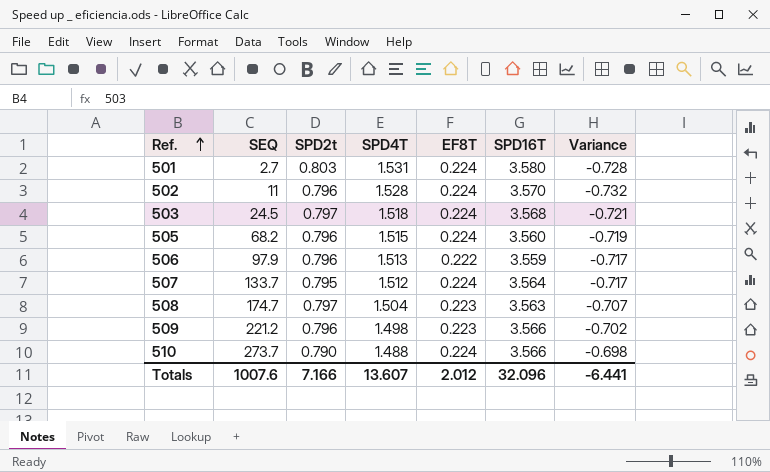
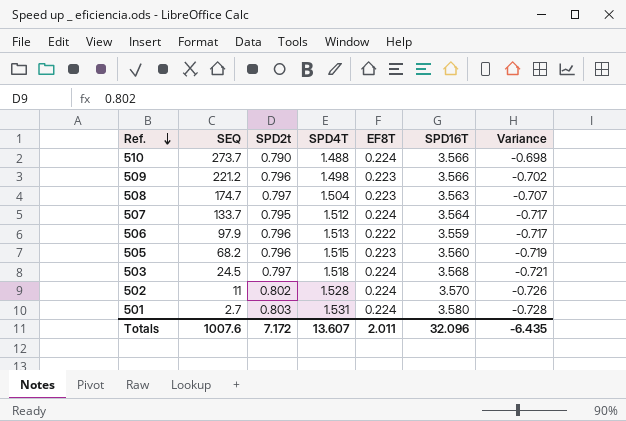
row order: Ref. ascending -> Ref. descending
505 | EF8T: 0.224 -> 0.223
502 | SPD2t: 0.796 -> 0.802
502 | Variance: -0.732 -> -0.726
Totals | SPD2t: 7.166 -> 7.172
Totals | EF8T: 2.012 -> 2.011
Totals | Variance: -6.441 -> -6.435

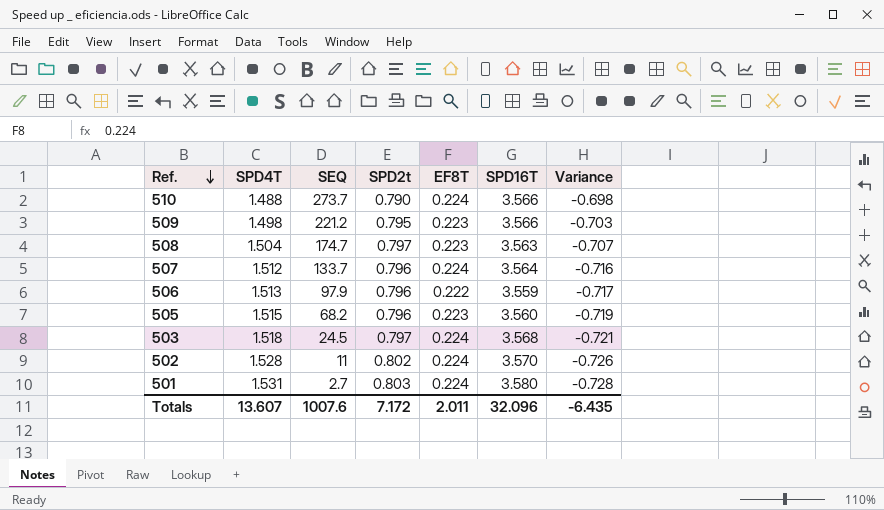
column SPD4T | position: 4 -> 2
509 | SPD2t: 0.796 -> 0.795
509 | Variance: -0.702 -> -0.703
507 | SPD2t: 0.795 -> 0.796
507 | Variance: -0.717 -> -0.716

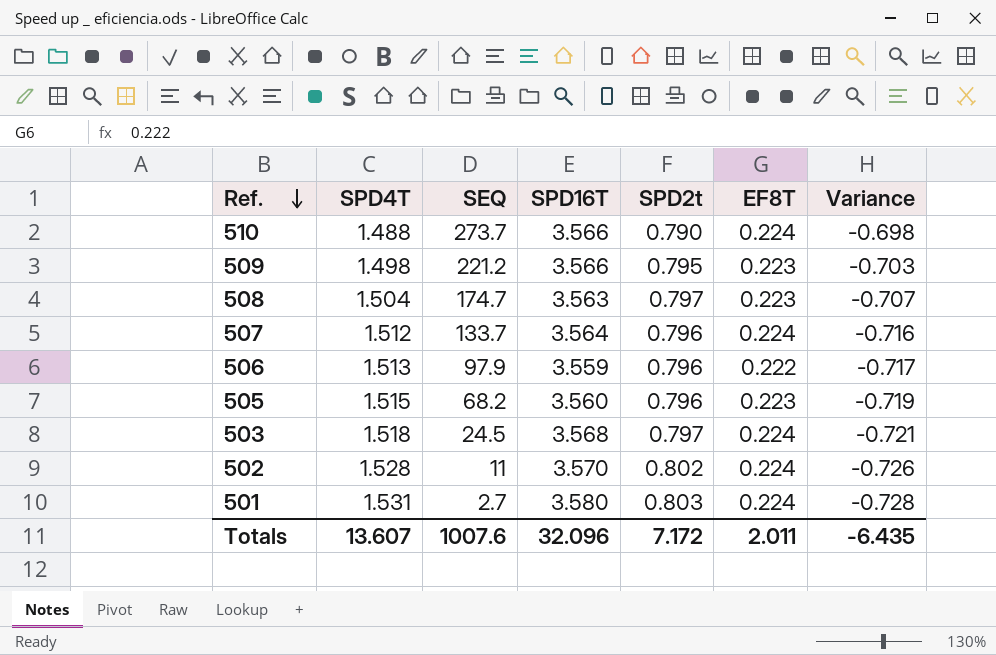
column SPD16T | position: 6 -> 4

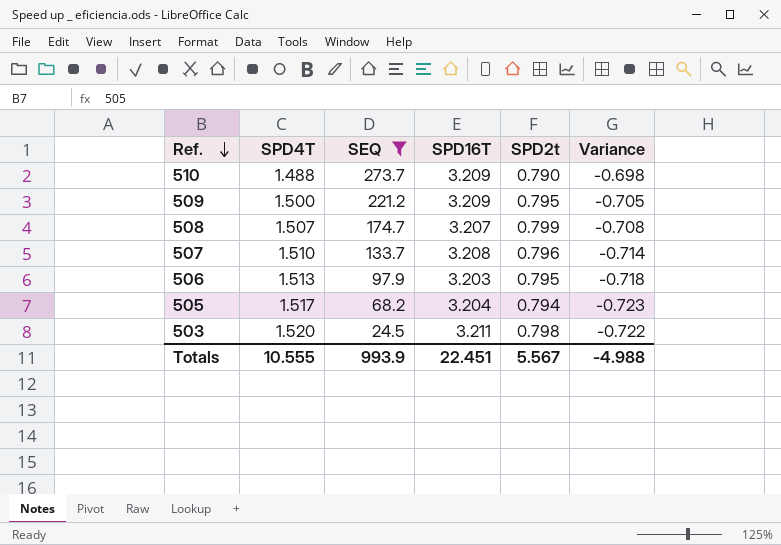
filter: none -> SEQ >= 24.5
column EF8T | position: 6 -> none
510 | SPD16T: 3.566 -> 3.209
509 | SPD4T: 1.498 -> 1.500
509 | SPD16T: 3.566 -> 3.209
509 | Variance: -0.703 -> -0.705
508 | SPD4T: 1.504 -> 1.507
508 | SPD16T: 3.563 -> 3.207
508 | SPD2t: 0.797 -> 0.799
508 | Variance: -0.707 -> -0.708
507 | SPD4T: 1.512 -> 1.510
507 | SPD16T: 3.564 -> 3.208
507 | Variance: -0.716 -> -0.714
506 | SPD16T: 3.559 -> 3.203
506 | SPD2t: 0.796 -> 0.795
506 | Variance: -0.717 -> -0.718
505 | SPD4T: 1.515 -> 1.517
505 | SPD16T: 3.560 -> 3.204
505 | SPD2t: 0.796 -> 0.794
505 | Variance: -0.719 -> -0.723
503 | SPD4T: 1.518 -> 1.520
503 | SPD16T: 3.568 -> 3.211
503 | SPD2t: 0.797 -> 0.798
503 | Variance: -0.721 -> -0.722
Totals | SPD4T: 13.607 -> 10.555
Totals | SEQ: 1007.6 -> 993.9
Totals | SPD16T: 32.096 -> 22.451
Totals | SPD2t: 7.172 -> 5.567
Totals | Variance: -6.435 -> -4.988

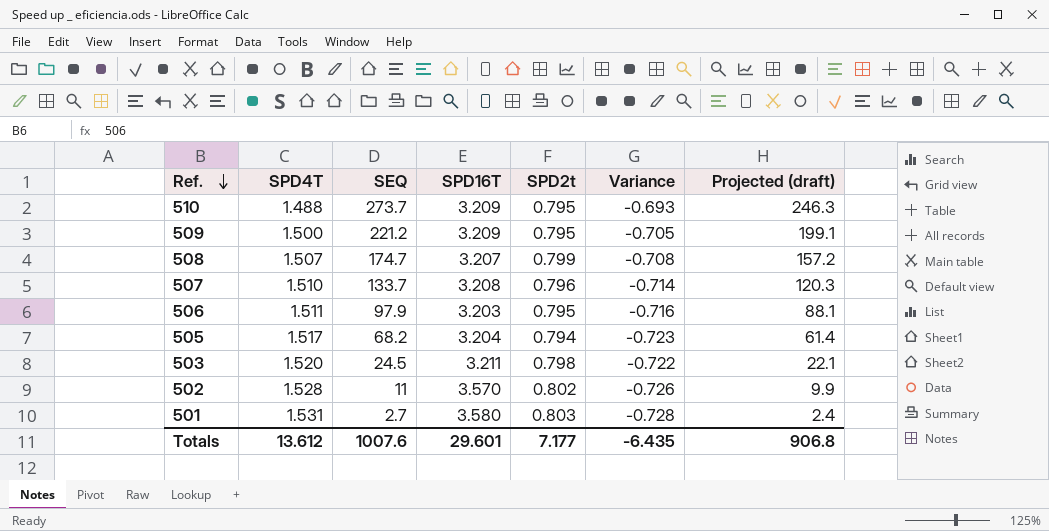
filter: SEQ >= 24.5 -> none
column Projected (draft) | formula: none -> [SEQ] * 0.9
510 | SPD2t: 0.790 -> 0.795
510 | Variance: -0.698 -> -0.693
506 | SPD4T: 1.513 -> 1.511
506 | Variance: -0.718 -> -0.716
Totals | SPD4T: 10.555 -> 13.612
Totals | SEQ: 993.9 -> 1007.6
Totals | SPD16T: 22.451 -> 29.601
Totals | SPD2t: 5.567 -> 7.177
Totals | Variance: -4.988 -> -6.435

